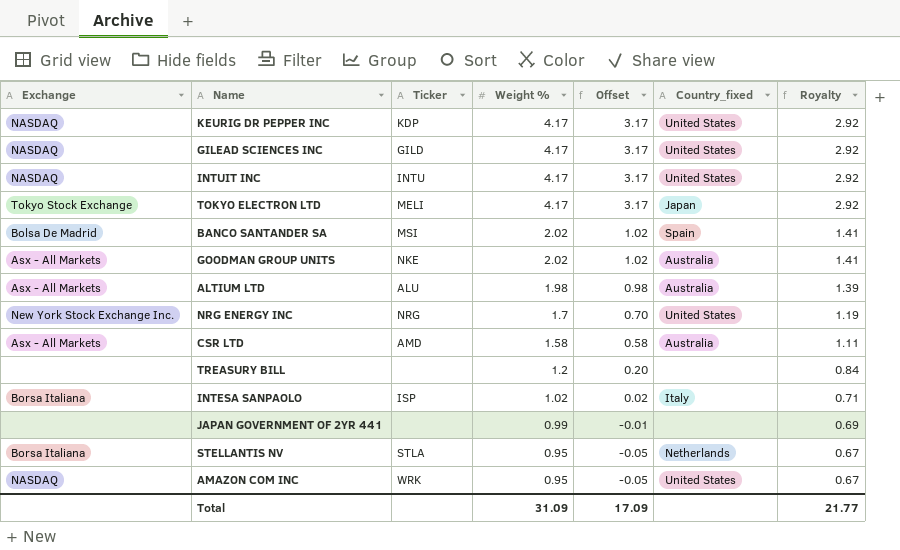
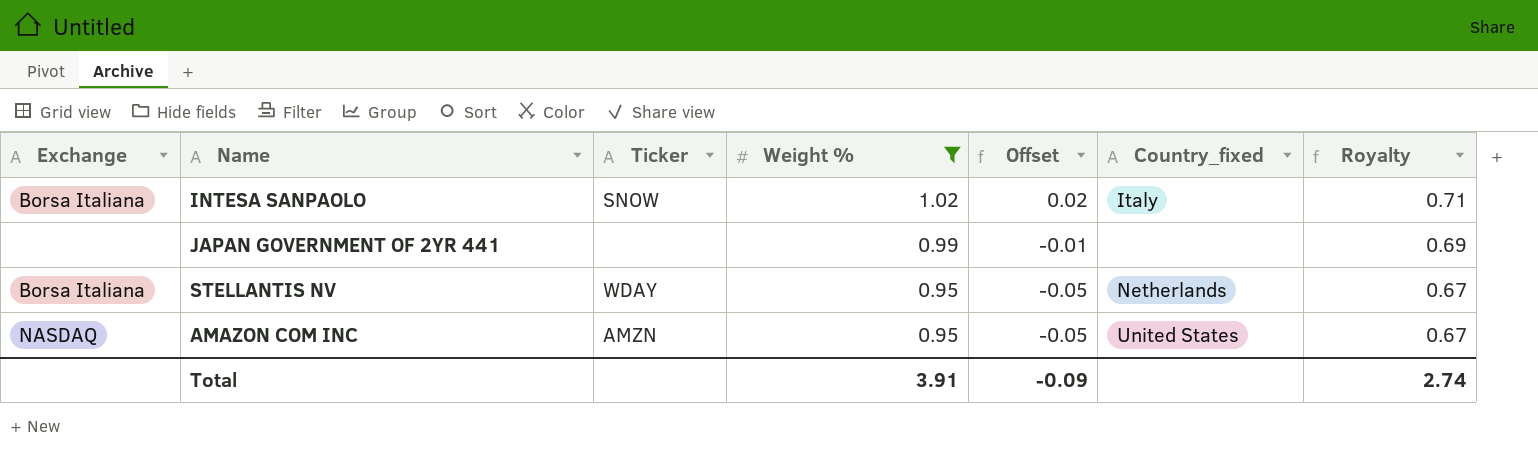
filter: none -> Weight % <= 1.02
INTESA SANPAOLO | Ticker: ISP -> SNOW
STELLANTIS NV | Ticker: STLA -> WDAY
AMAZON COM INC | Ticker: WRK -> AMZN
Total | Weight %: 31.09 -> 3.91
Total | Offset: 17.09 -> -0.09
Total | Royalty: 21.77 -> 2.74

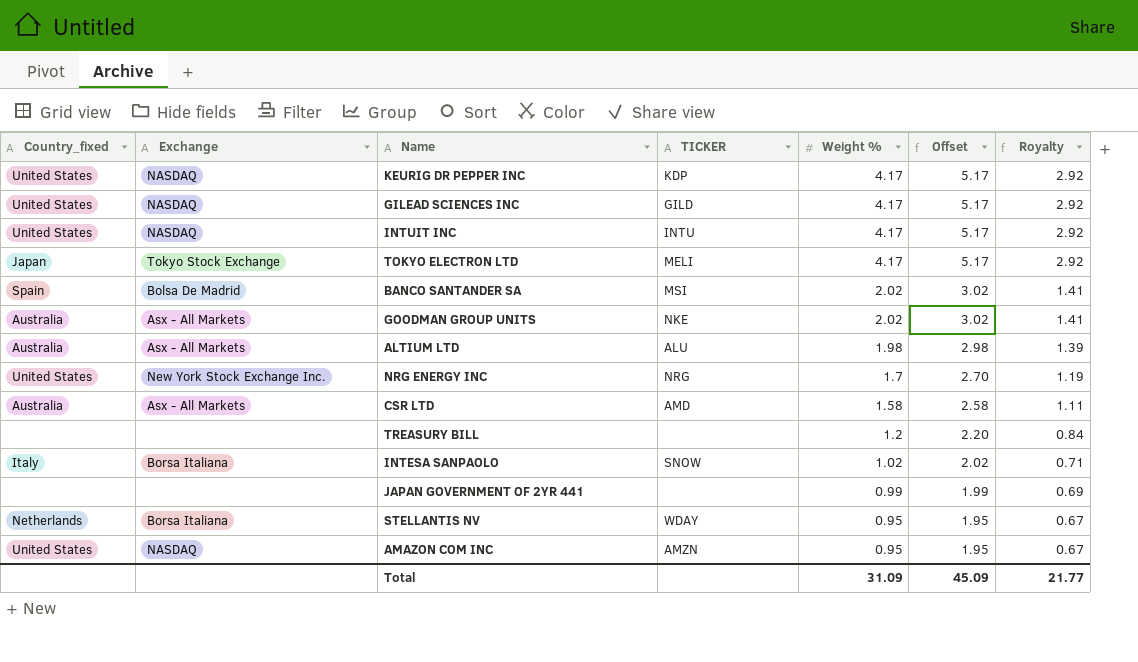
filter: Weight % <= 1.02 -> none
column Country_fixed | position: 6 -> 1
column name: Ticker -> TICKER
column Offset | formula: [Weight %] - 1 -> [Weight %] + 1
Total | Weight %: 3.91 -> 31.09
Total | Offset: -0.09 -> 45.09
Total | Royalty: 2.74 -> 21.77

